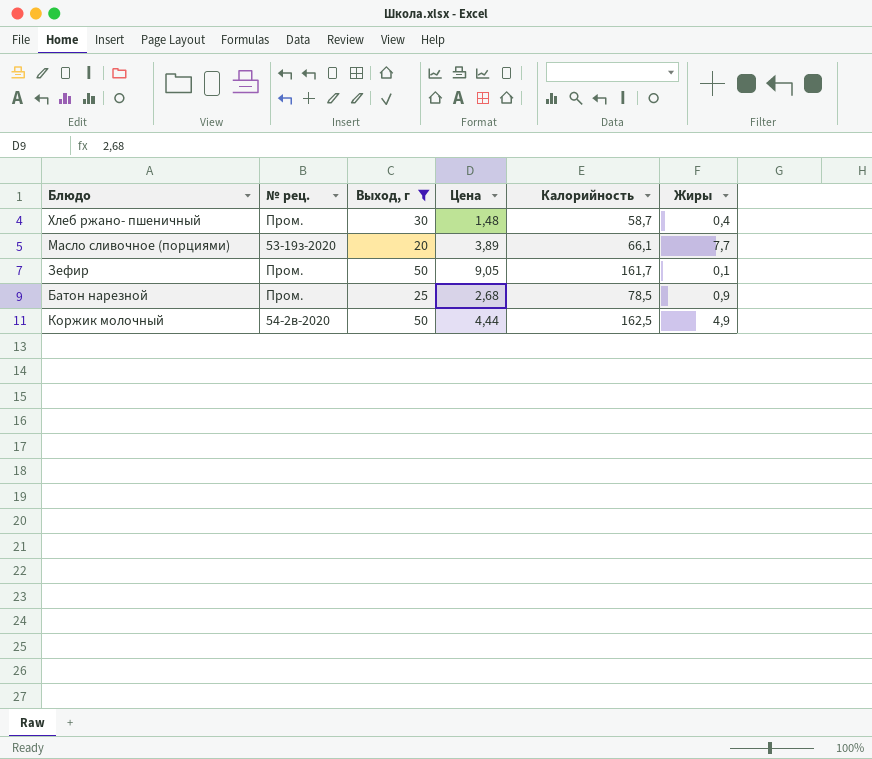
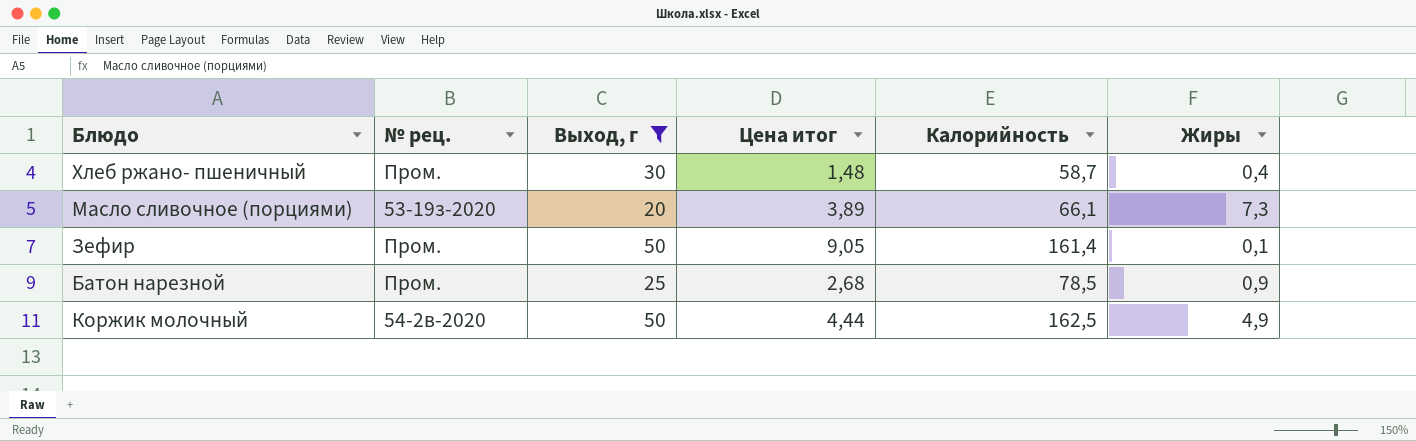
column name: Цена -> Цена итог
Масло сливочное (порциями) | Жиры: 7,7 -> 7,3
Зефир | Калорийность: 161,7 -> 161,4

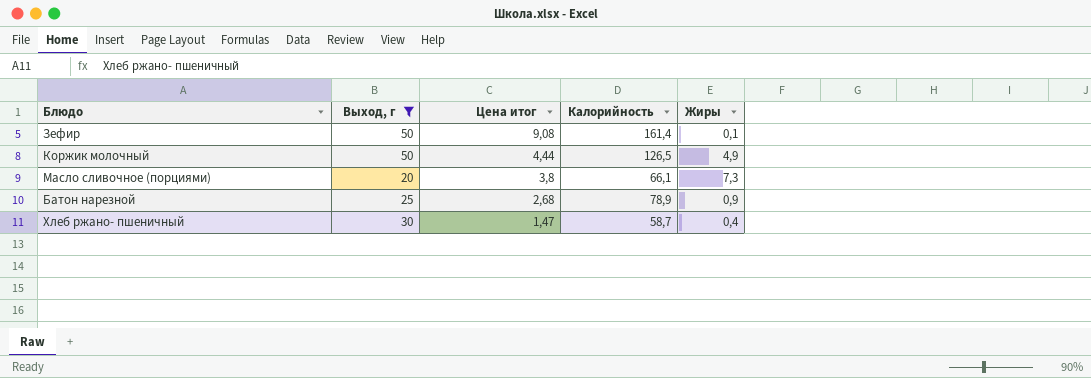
row order: none -> Цена итог descending
column № рец. | position: 2 -> none
Зефир | Цена итог: 9,05 -> 9,08
Коржик молочный | Калорийность: 162,5 -> 126,5
Масло сливочное (порциями) | Цена итог: 3,89 -> 3,8
Батон нарезной | Калорийность: 78,5 -> 78,9
Хлеб ржано- пшеничный | Цена итог: 1,48 -> 1,47

